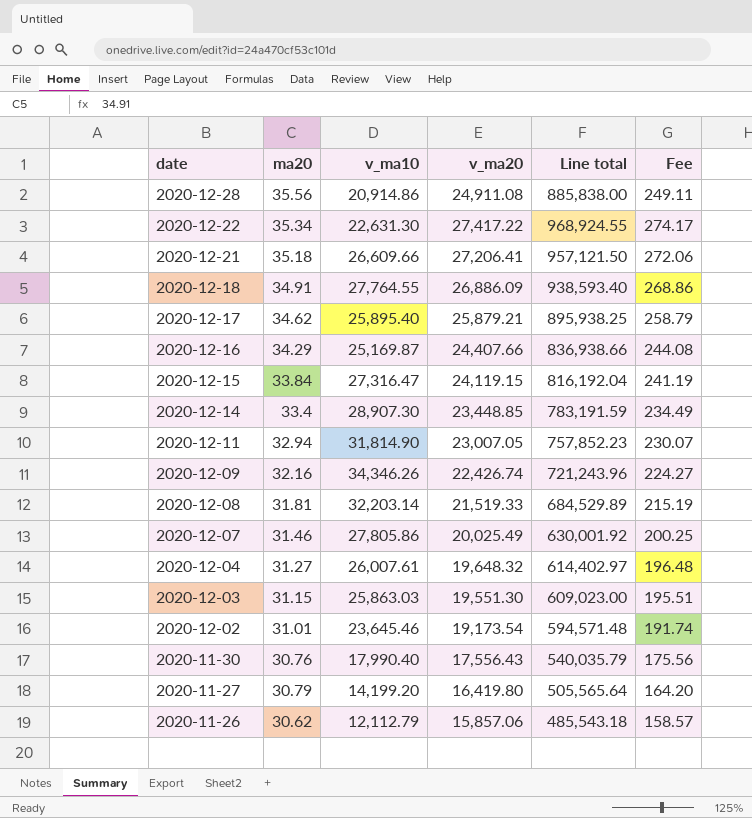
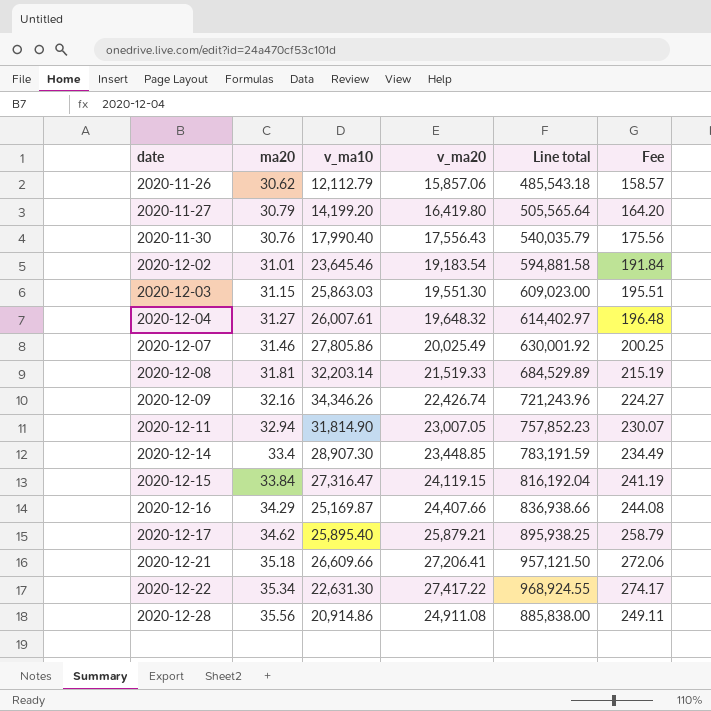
row order: date descending -> date ascending
row 2020-12-18: 34.91 | 27,764.55 | 26,886.09 | 938,593.40 | 268.86 -> none
2020-12-02 | v_ma20: 19,173.54 -> 19,183.54
2020-12-02 | Line total: 594,571.48 -> 594,881.58
2020-12-02 | Fee: 191.74 -> 191.84

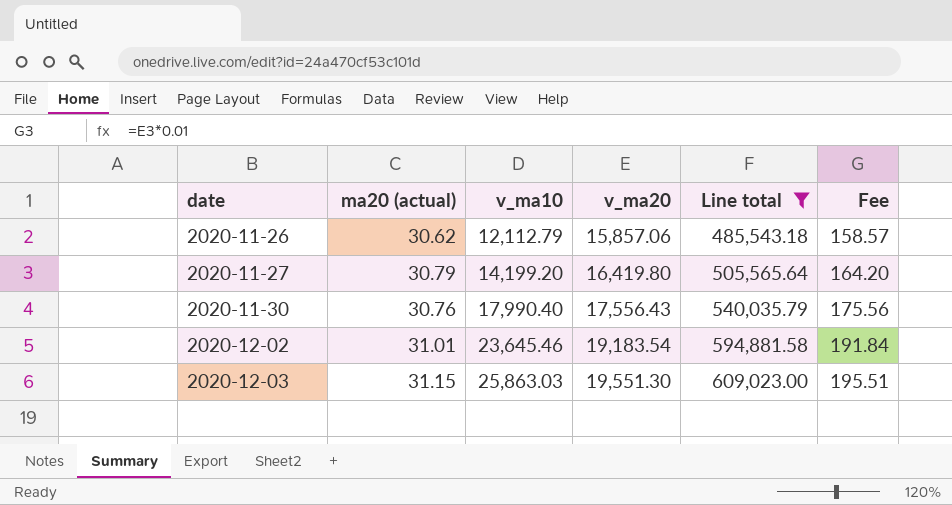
filter: none -> Line total <= 609,023.00
column name: ma20 -> ma20 (actual)

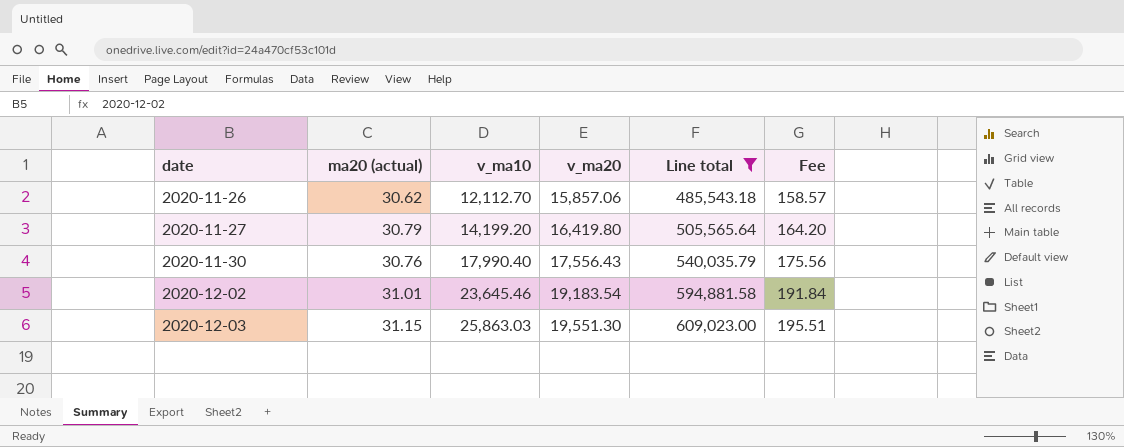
2020-11-26 | v_ma10: 12,112.79 -> 12,112.70

